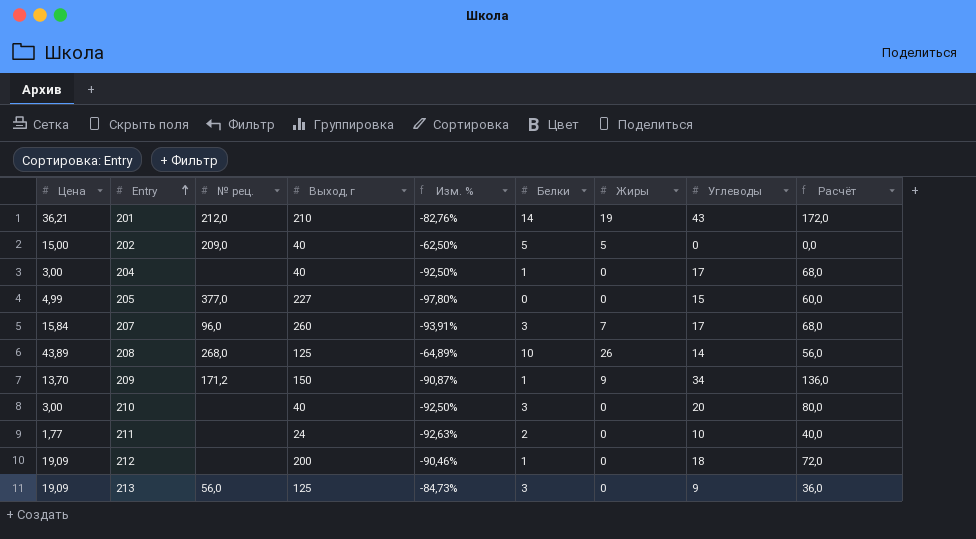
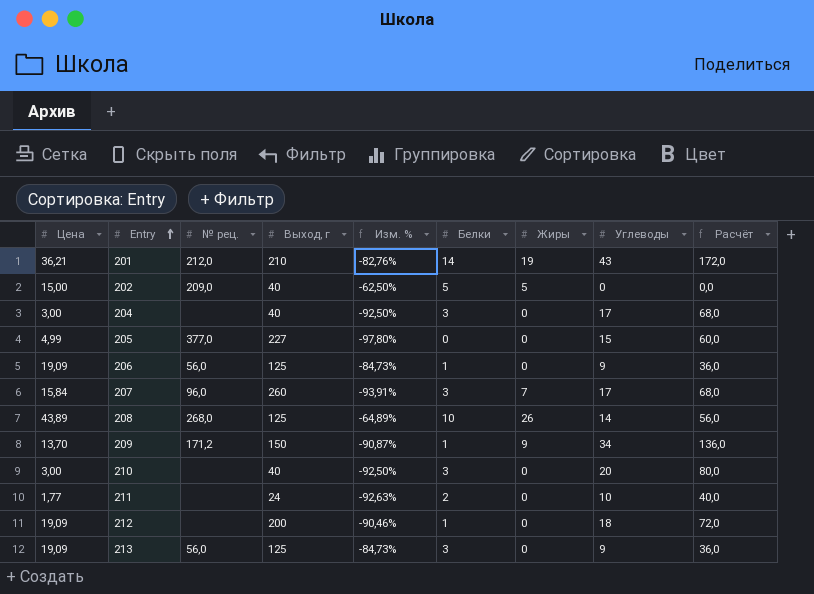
204 | Белки: 1 -> 3
row 206: none -> 19,09 | 56,0 | 125 | -84,73% | 1 | 0 | 9 | 36,0

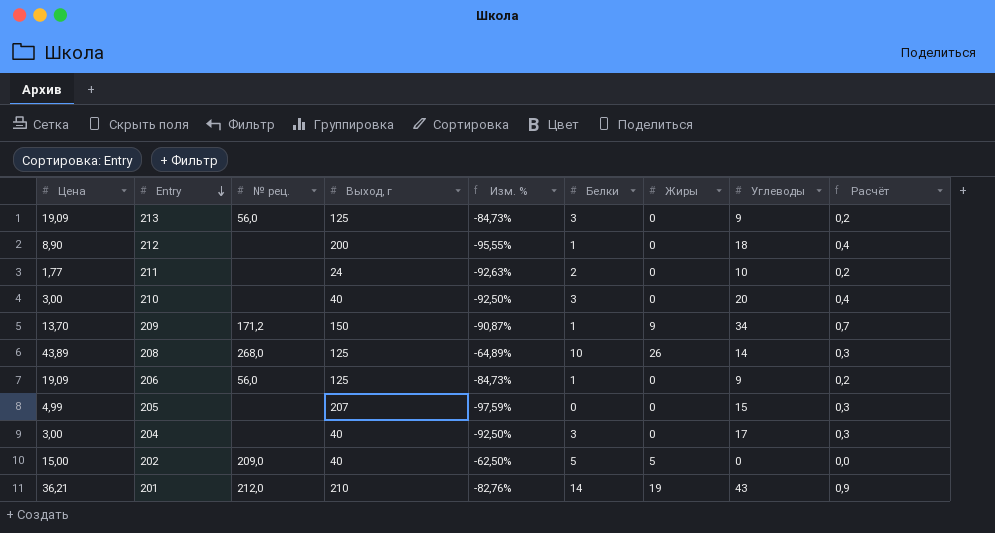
row order: Entry ascending -> Entry descending
column Расчёт | formula: [Углеводы] * 4 -> [Углеводы] * 0,02
row 207: 15,84 | 96,0 | 260 | -93,91% | 3 | 7 | 17 | 68,0 -> none
212 | Цена: 19,09 -> 8,90
212 | Изм. %: -90,46% -> -95,55%
205 | № рец.: 377,0 -> none
205 | Выход, г: 227 -> 207
205 | Изм. %: -97,80% -> -97,59%

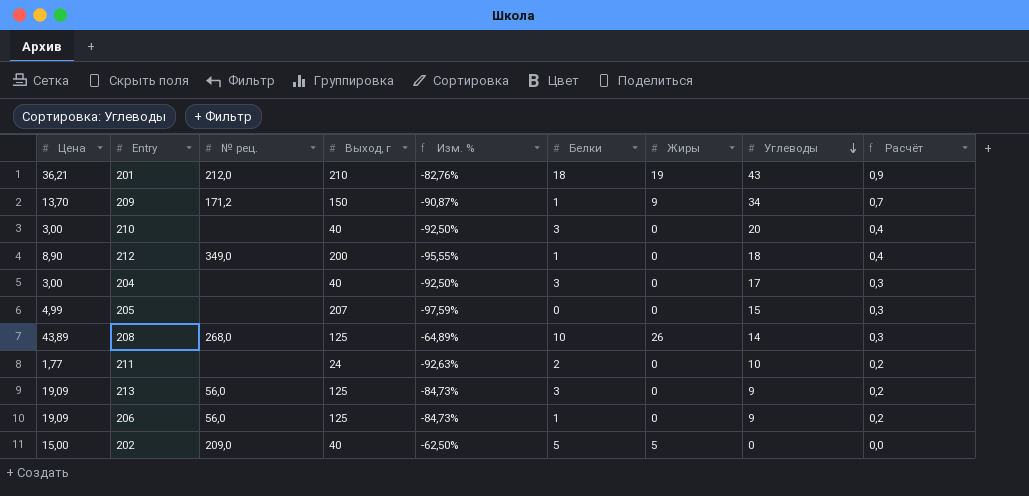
row order: Entry descending -> Углеводы descending
201 | Белки: 14 -> 18
212 | № рец.: none -> 349,0

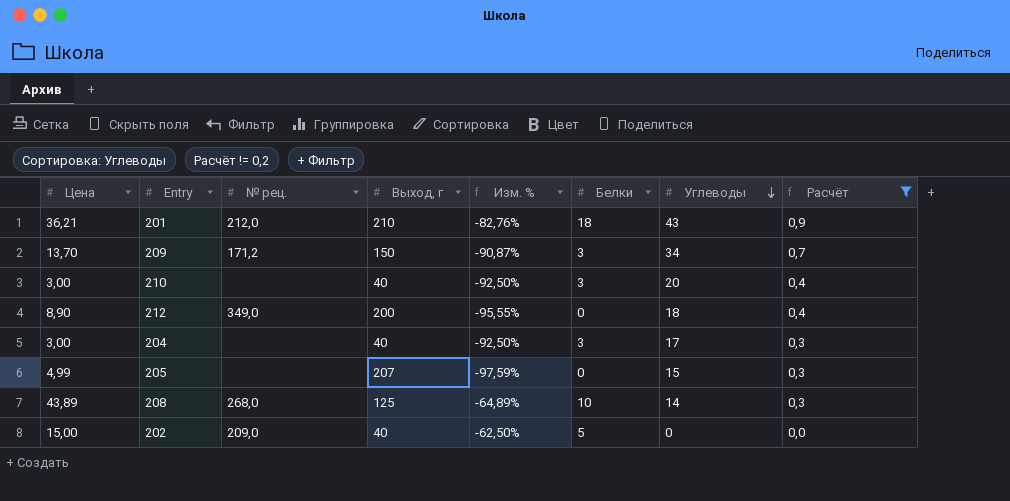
filter: none -> Расчёт != 0,2
column Жиры | position: 7 -> none
209 | Белки: 1 -> 3
212 | Белки: 1 -> 0

